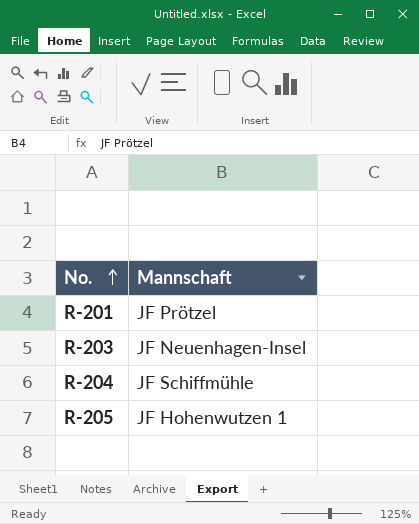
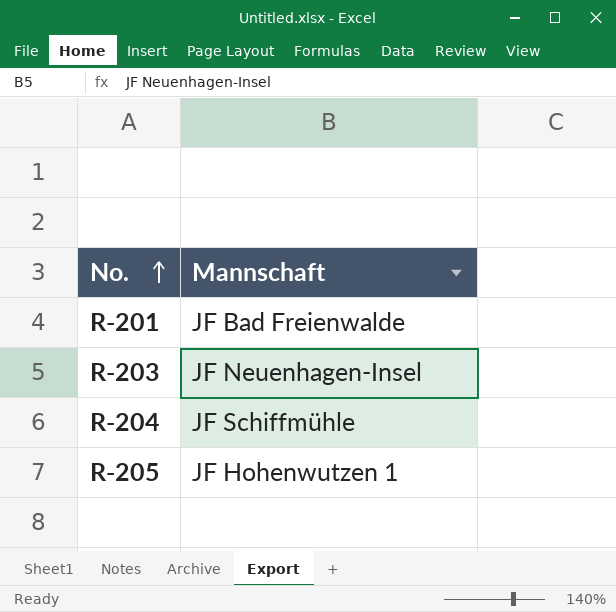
R-201 | Mannschaft: JF Prötzel -> JF Bad Freienwalde

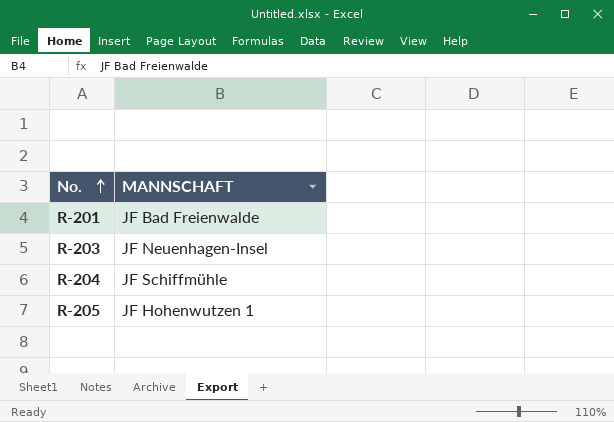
column name: Mannschaft -> MANNSCHAFT

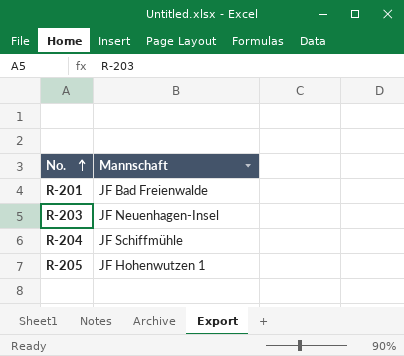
column name: MANNSCHAFT -> Mannschaft

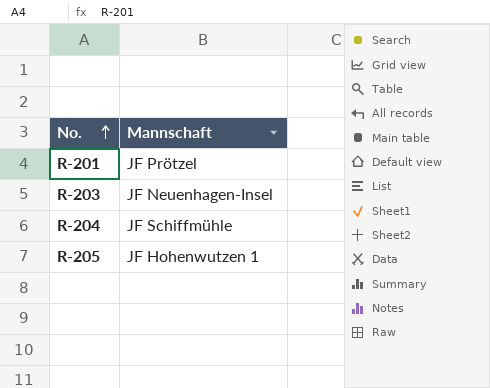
R-201 | Mannschaft: JF Bad Freienwalde -> JF Prötzel

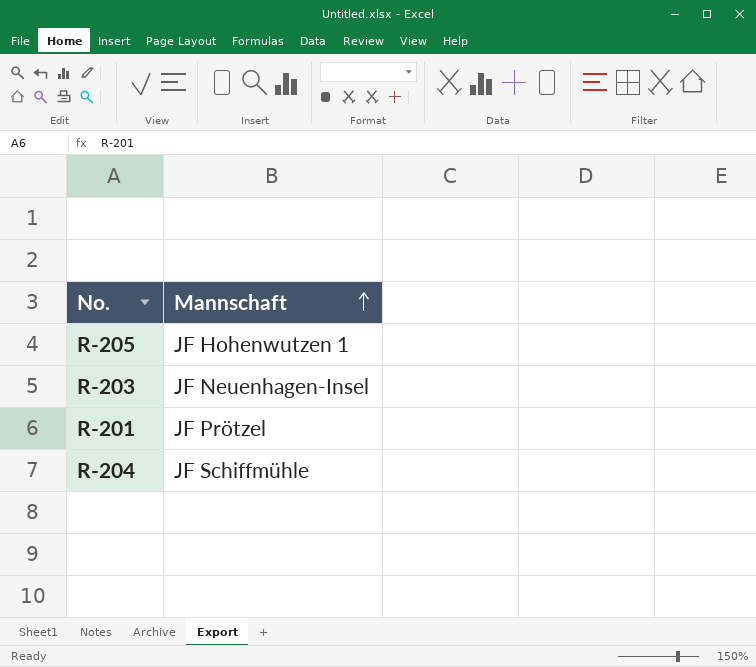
row order: No. ascending -> Mannschaft ascending

